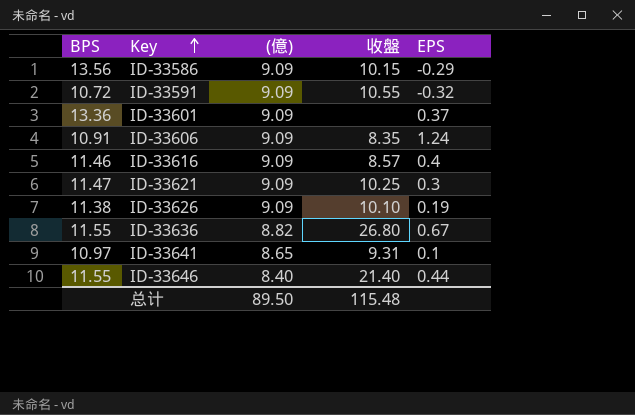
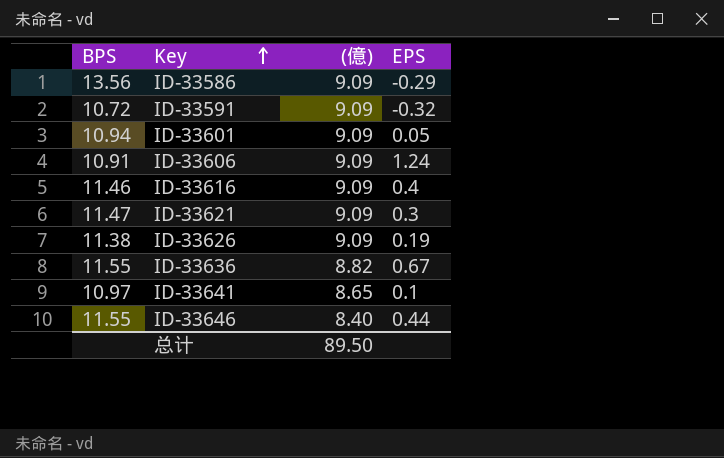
column 收盤 | position: 4 -> none
ID-33601 | BPS: 13.36 -> 10.94
ID-33601 | EPS: 0.37 -> 0.05

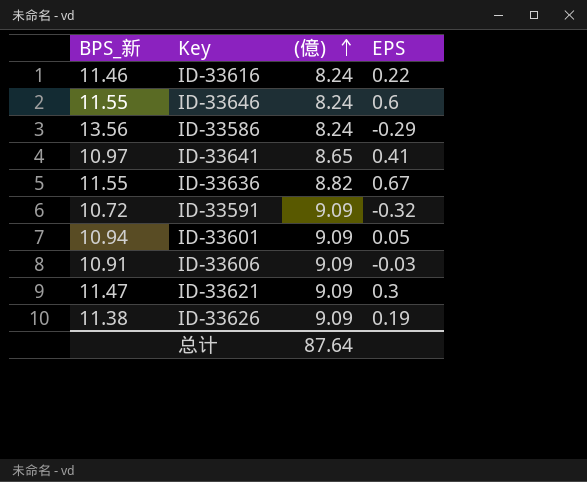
row order: Key ascending -> (億) ascending
column name: BPS -> BPS_新
ID-33616 | (億): 9.09 -> 8.24
ID-33616 | EPS: 0.4 -> 0.22
ID-33646 | (億): 8.40 -> 8.24
ID-33646 | EPS: 0.44 -> 0.6
ID-33586 | (億): 9.09 -> 8.24
ID-33641 | EPS: 0.1 -> 0.41
ID-33606 | EPS: 1.24 -> -0.03
总计 | (億): 89.50 -> 87.64

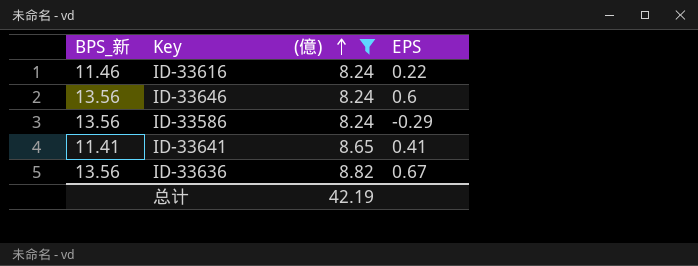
filter: none -> (億) != 9.09
ID-33646 | BPS_新: 11.55 -> 13.56
ID-33641 | BPS_新: 10.97 -> 11.41
ID-33636 | BPS_新: 11.55 -> 13.56
总计 | (億): 87.64 -> 42.19

